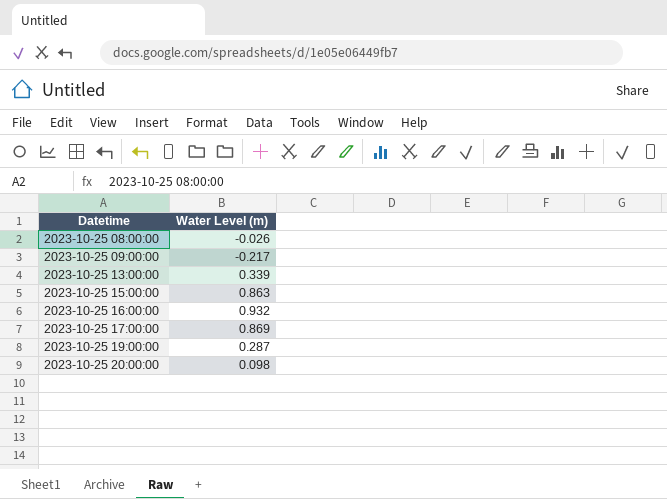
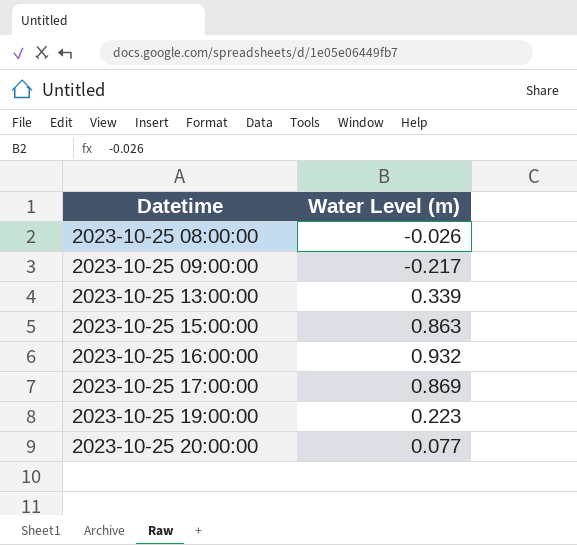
2023-10-25 19:00:00 | Water Level (m): 0.287 -> 0.223
2023-10-25 20:00:00 | Water Level (m): 0.098 -> 0.077

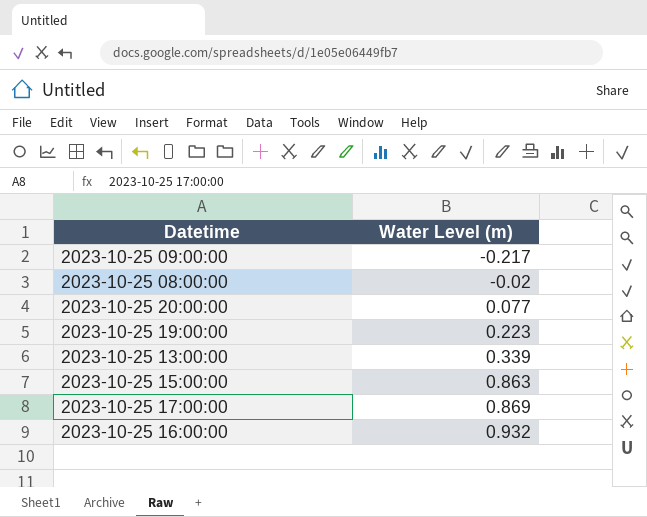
row order: Datetime ascending -> Water Level (m) ascending
2023-10-25 08:00:00 | Water Level (m): -0.026 -> -0.02

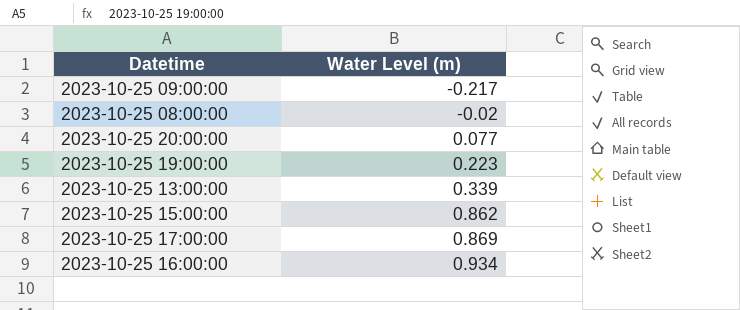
2023-10-25 15:00:00 | Water Level (m): 0.863 -> 0.862
2023-10-25 16:00:00 | Water Level (m): 0.932 -> 0.934

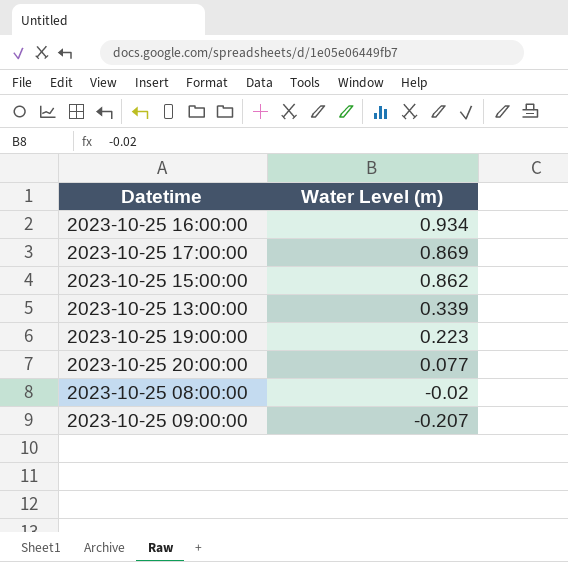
row order: Water Level (m) ascending -> Water Level (m) descending
2023-10-25 09:00:00 | Water Level (m): -0.217 -> -0.207

